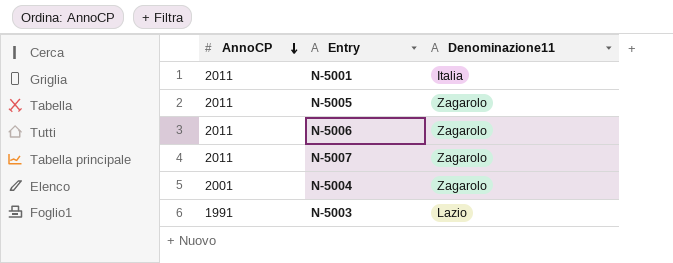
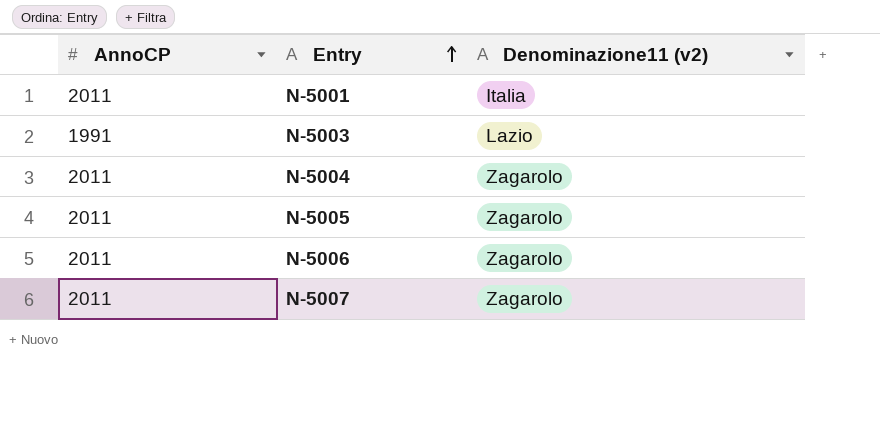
row order: AnnoCP descending -> Entry ascending
column name: Denominazione11 -> Denominazione11 (v2)
N-5004 | AnnoCP: 2001 -> 2011

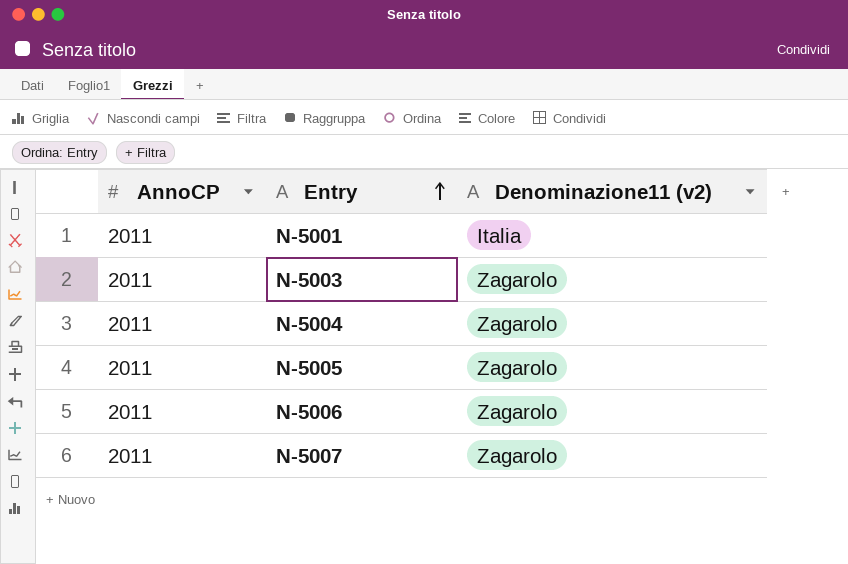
N-5003 | AnnoCP: 1991 -> 2011
N-5003 | Denominazione11 (v2): Lazio -> Zagarolo

